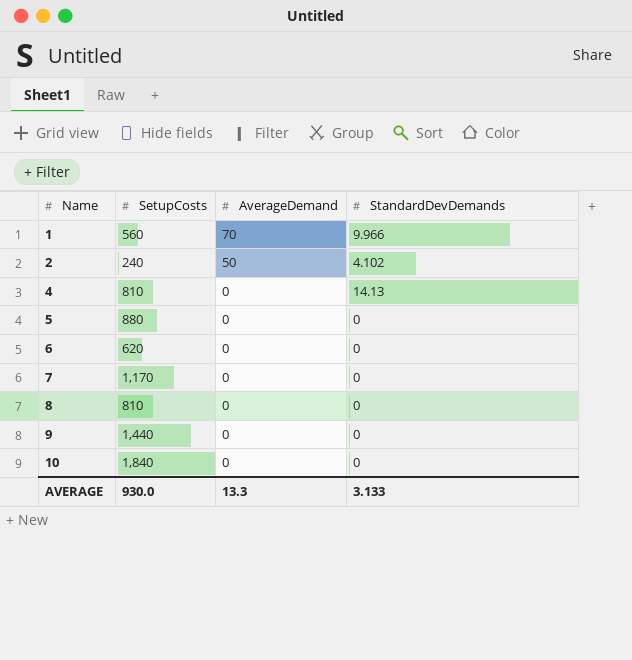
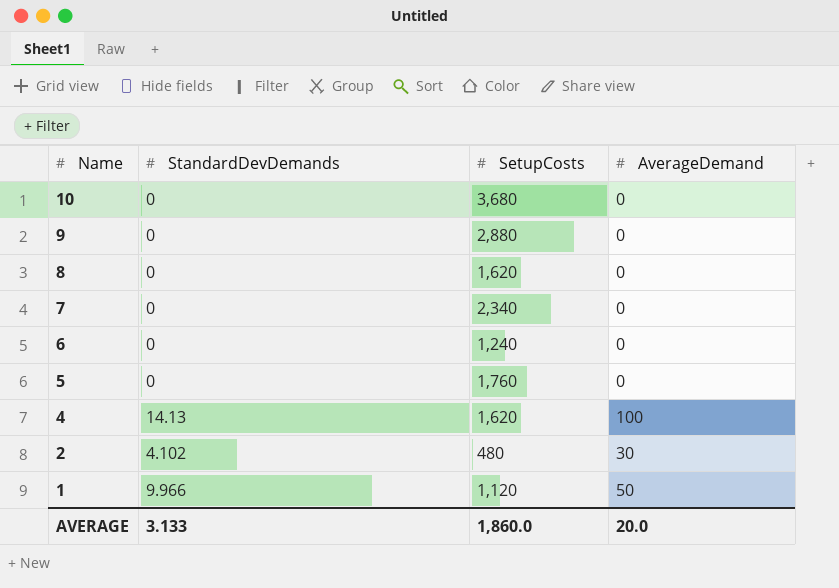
row order: Name ascending -> Name descending
column StandardDevDemands | position: 4 -> 2
10 | SetupCosts: 1,840 -> 3,680
9 | SetupCosts: 1,440 -> 2,880
8 | SetupCosts: 810 -> 1,620
7 | SetupCosts: 1,170 -> 2,340
6 | SetupCosts: 620 -> 1,240
5 | SetupCosts: 880 -> 1,760
4 | SetupCosts: 810 -> 1,620
4 | AverageDemand: 0 -> 100
2 | SetupCosts: 240 -> 480
2 | AverageDemand: 50 -> 30
1 | SetupCosts: 560 -> 1,120
1 | AverageDemand: 70 -> 50
AVERAGE | SetupCosts: 930.0 -> 1,860.0
AVERAGE | AverageDemand: 13.3 -> 20.0

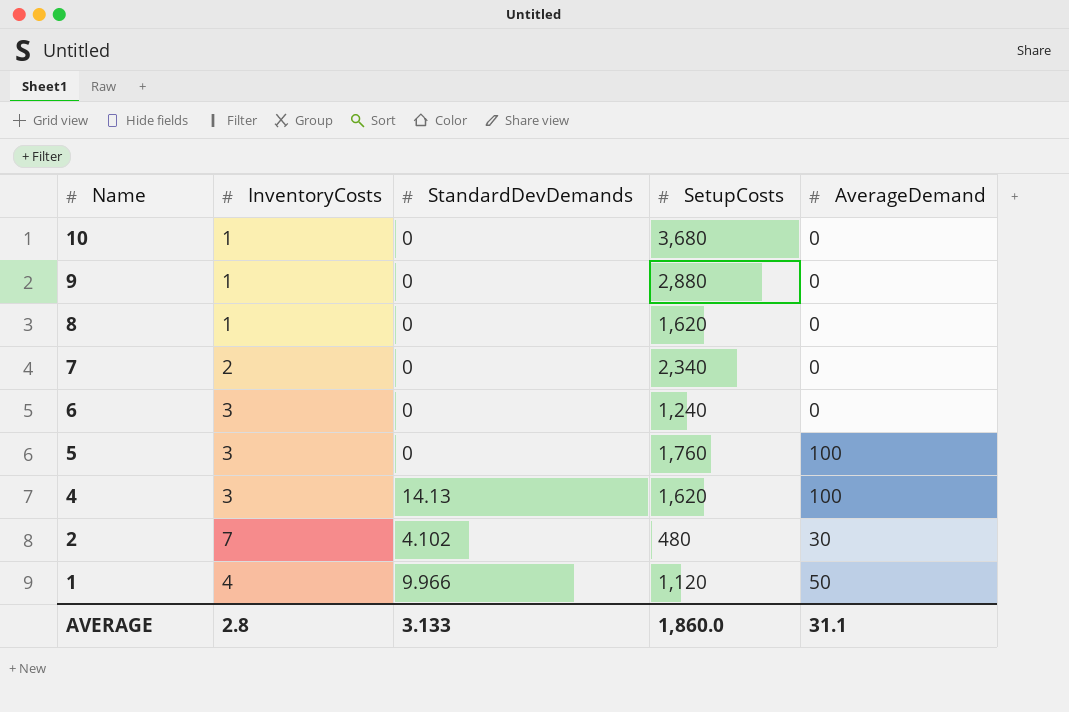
column InventoryCosts | position: none -> 2
5 | AverageDemand: 0 -> 100
AVERAGE | AverageDemand: 20.0 -> 31.1

